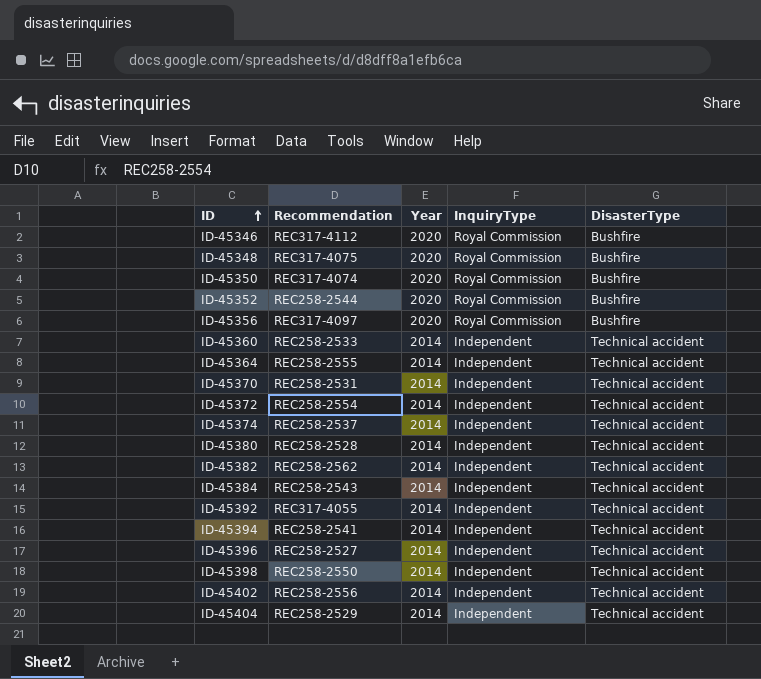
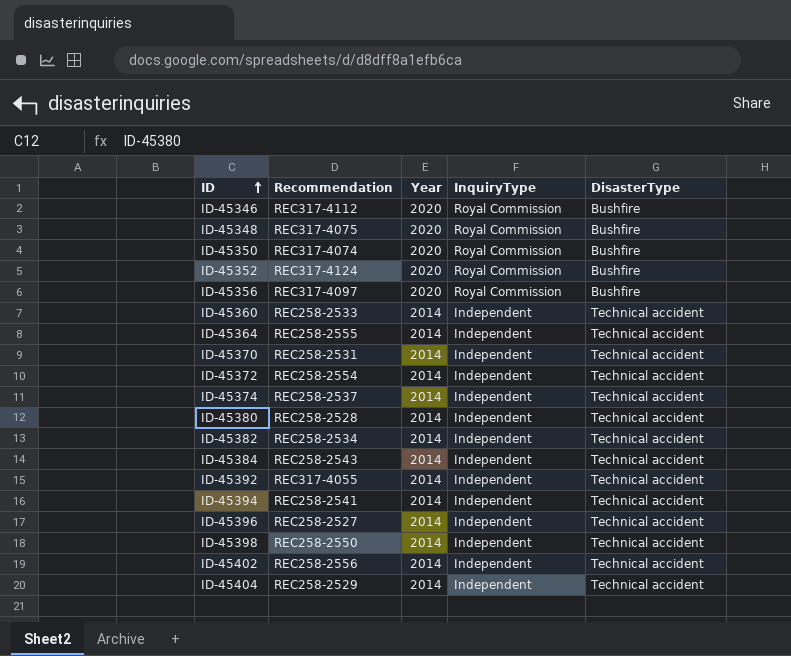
ID-45352 | Recommendation: REC258-2544 -> REC317-4124
ID-45382 | Recommendation: REC258-2562 -> REC258-2534

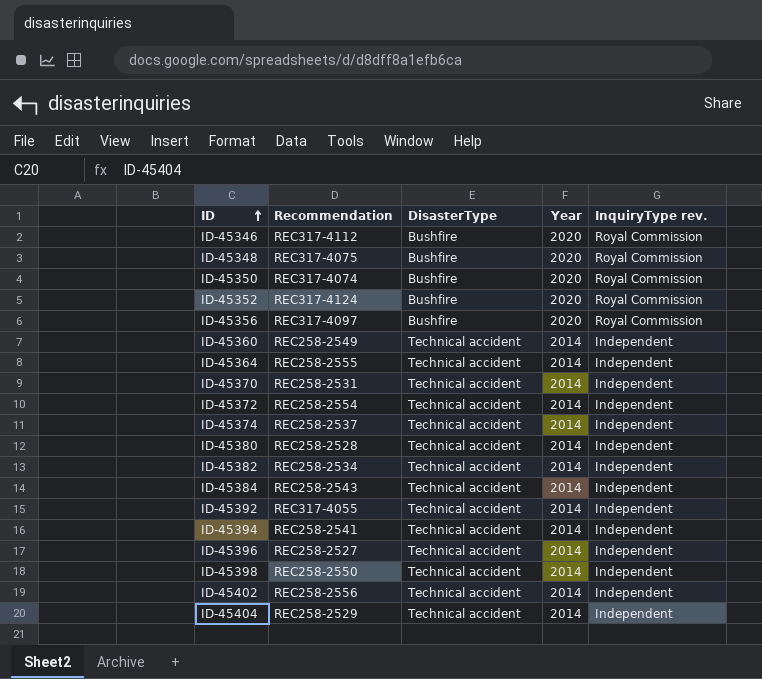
column DisasterType | position: 5 -> 3
column name: InquiryType -> InquiryType rev.
ID-45360 | Recommendation: REC258-2533 -> REC258-2549

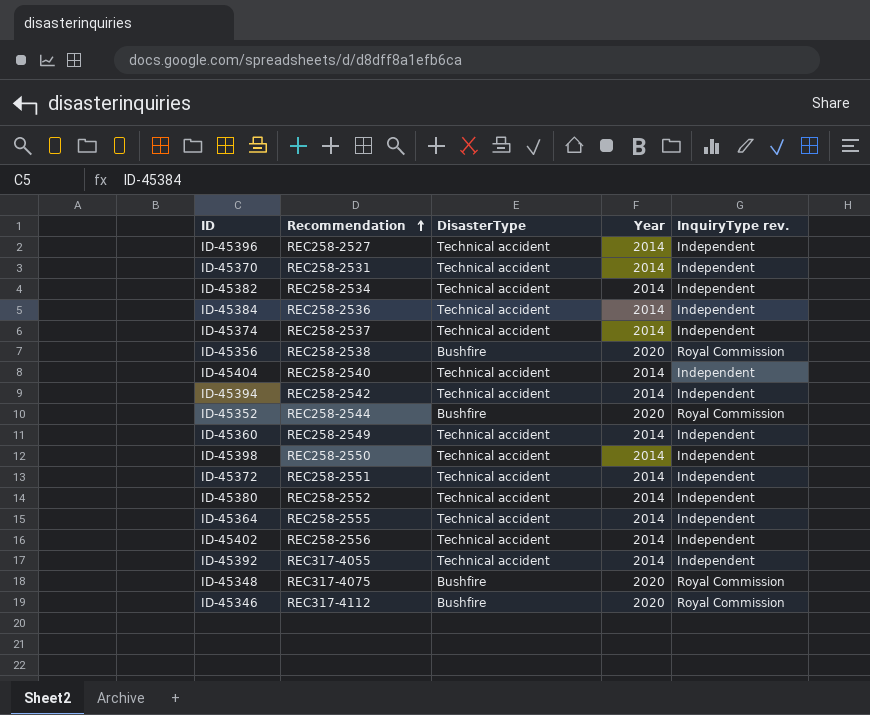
row order: ID ascending -> Recommendation ascending
row ID-45350: REC317-4074 | Bushfire | 2020 | Royal Commission -> none
ID-45384 | Recommendation: REC258-2543 -> REC258-2536
ID-45356 | Recommendation: REC317-4097 -> REC258-2538
ID-45404 | Recommendation: REC258-2529 -> REC258-2540
ID-45394 | Recommendation: REC258-2541 -> REC258-2542
ID-45352 | Recommendation: REC317-4124 -> REC258-2544
ID-45372 | Recommendation: REC258-2554 -> REC258-2551
ID-45380 | Recommendation: REC258-2528 -> REC258-2552

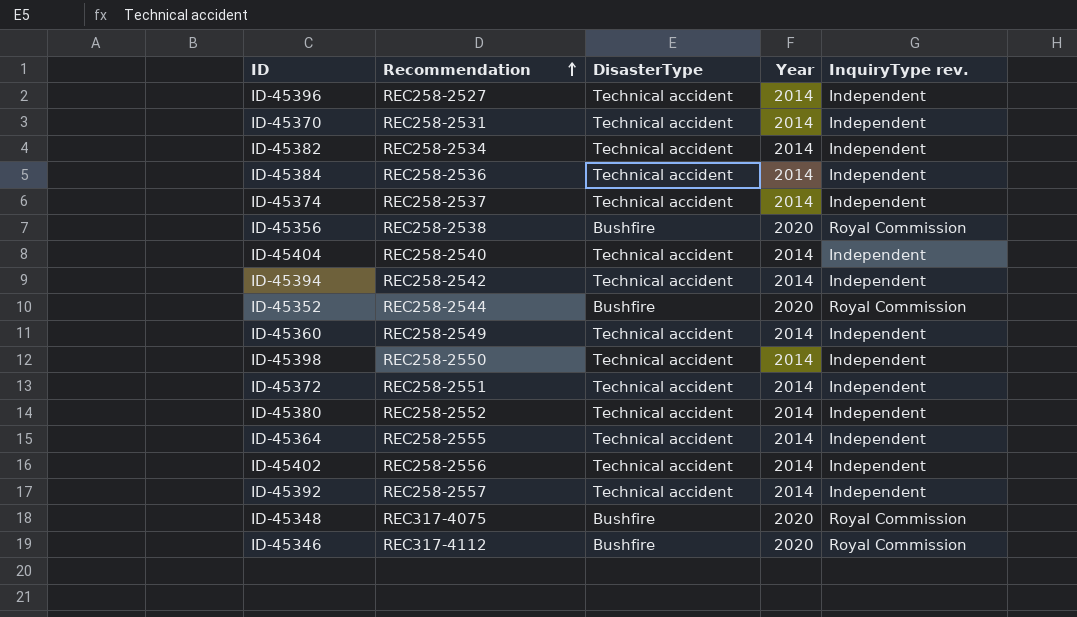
ID-45392 | Recommendation: REC317-4055 -> REC258-2557

